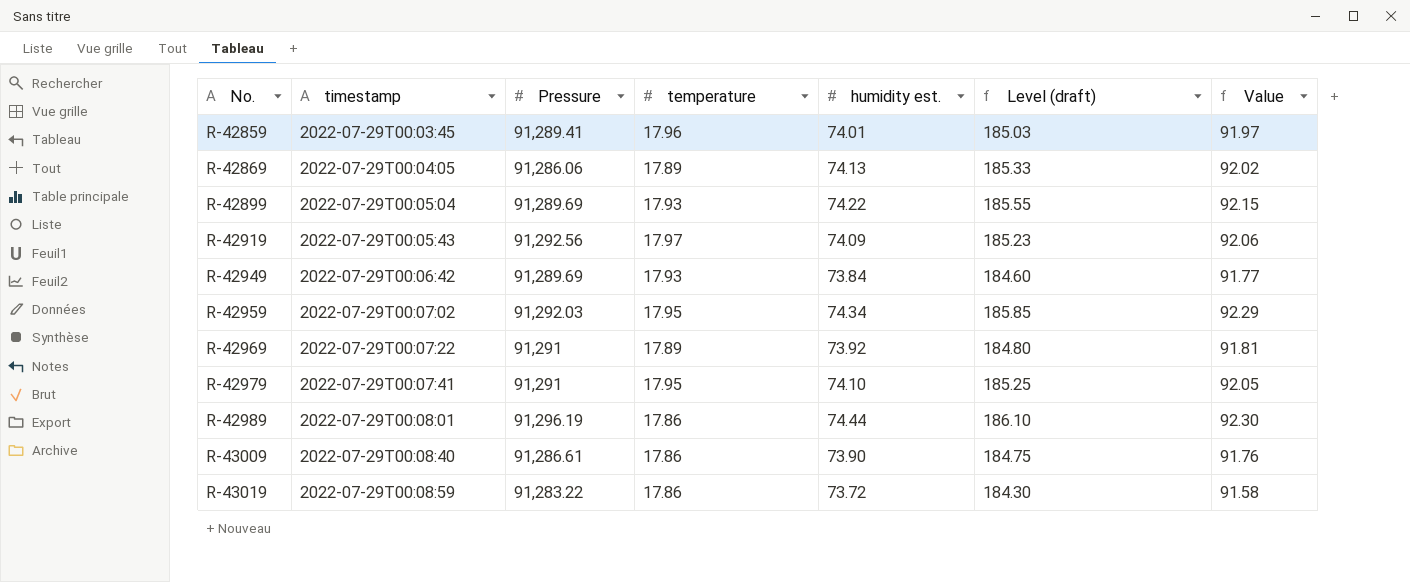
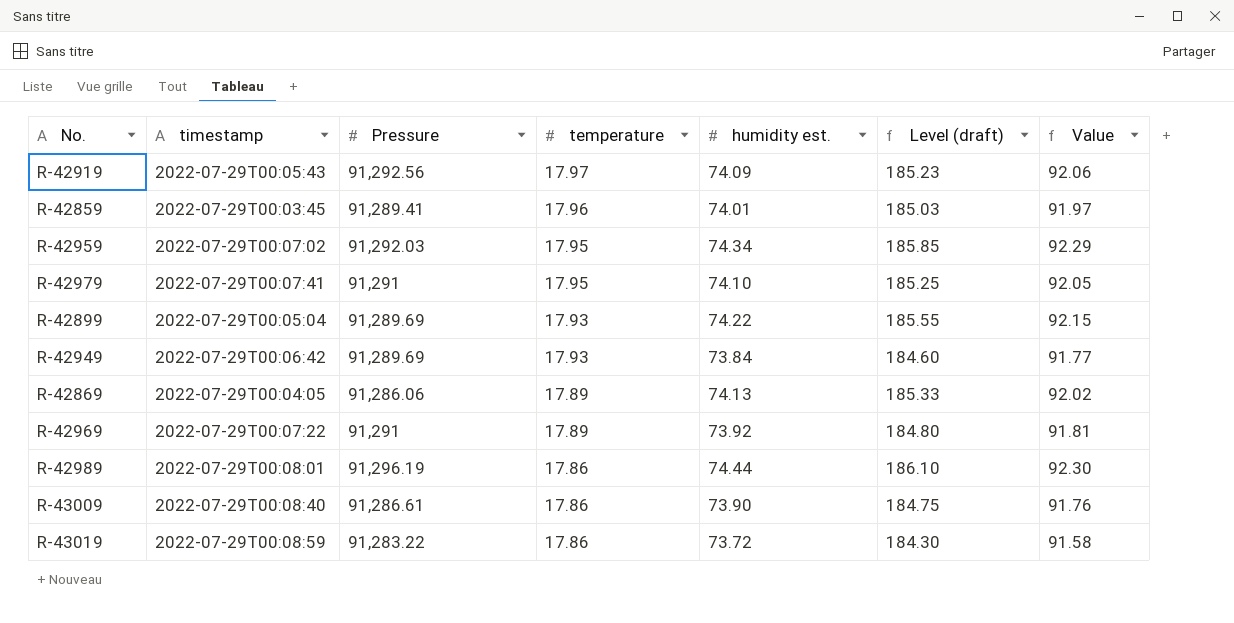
row order: No. ascending -> temperature descending

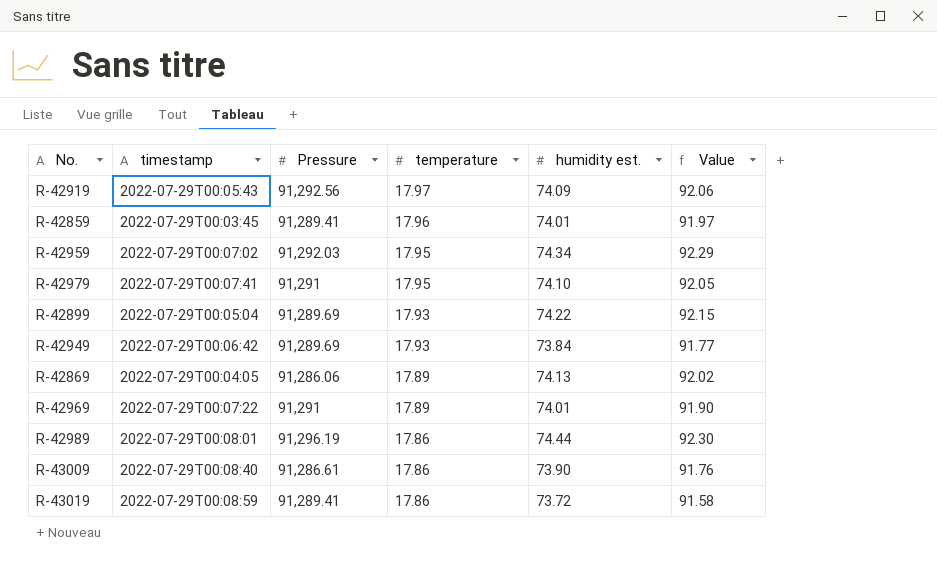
column Level (draft) | formula: [humidity est.] * 2.5 -> none
R-42969 | humidity est.: 73.92 -> 74.01
R-42969 | Value: 91.81 -> 91.90
R-43019 | Pressure: 91,283.22 -> 91,289.41

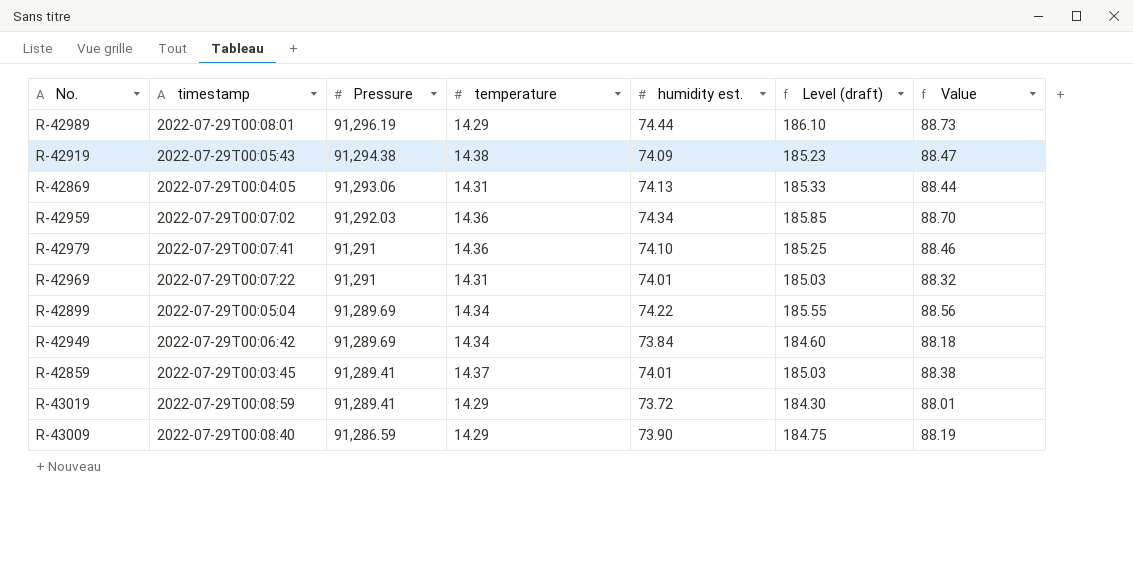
row order: temperature descending -> Pressure descending
column Level (draft) | formula: none -> [humidity est.] * 2.5
R-42989 | temperature: 17.86 -> 14.29
R-42989 | Value: 92.30 -> 88.73
R-42919 | Pressure: 91,292.56 -> 91,294.38
R-42919 | temperature: 17.97 -> 14.38
R-42919 | Value: 92.06 -> 88.47
R-42869 | Pressure: 91,286.06 -> 91,293.06
R-42869 | temperature: 17.89 -> 14.31
R-42869 | Value: 92.02 -> 88.44
R-42959 | temperature: 17.95 -> 14.36
R-42959 | Value: 92.29 -> 88.70
R-42979 | temperature: 17.95 -> 14.36
R-42979 | Value: 92.05 -> 88.46
R-42969 | temperature: 17.89 -> 14.31
R-42969 | Value: 91.90 -> 88.32
R-42899 | temperature: 17.93 -> 14.34
R-42899 | Value: 92.15 -> 88.56
R-42949 | temperature: 17.93 -> 14.34
R-42949 | Value: 91.77 -> 88.18
R-42859 | temperature: 17.96 -> 14.37
R-42859 | Value: 91.97 -> 88.38
R-43019 | temperature: 17.86 -> 14.29
R-43019 | Value: 91.58 -> 88.01
R-43009 | Pressure: 91,286.61 -> 91,286.59
R-43009 | temperature: 17.86 -> 14.29
R-43009 | Value: 91.76 -> 88.19

